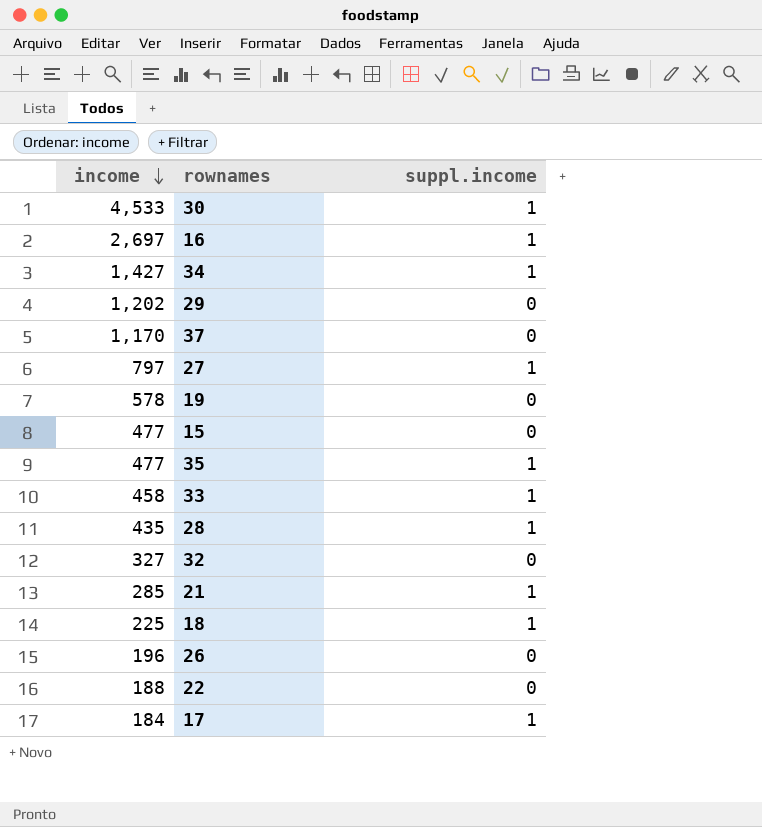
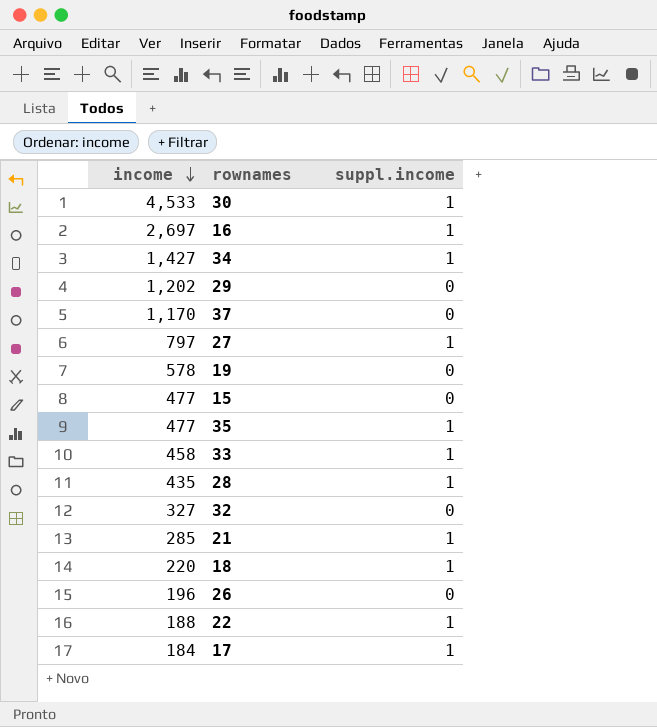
18 | income: 225 -> 220
22 | suppl.income: 0 -> 1

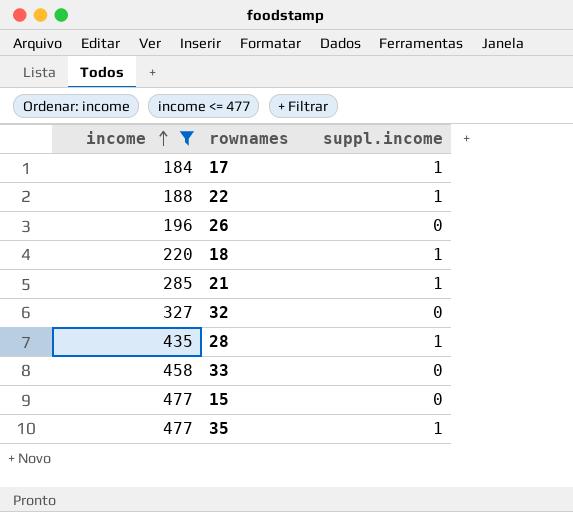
filter: none -> income <= 477
row order: income descending -> income ascending
33 | suppl.income: 1 -> 0

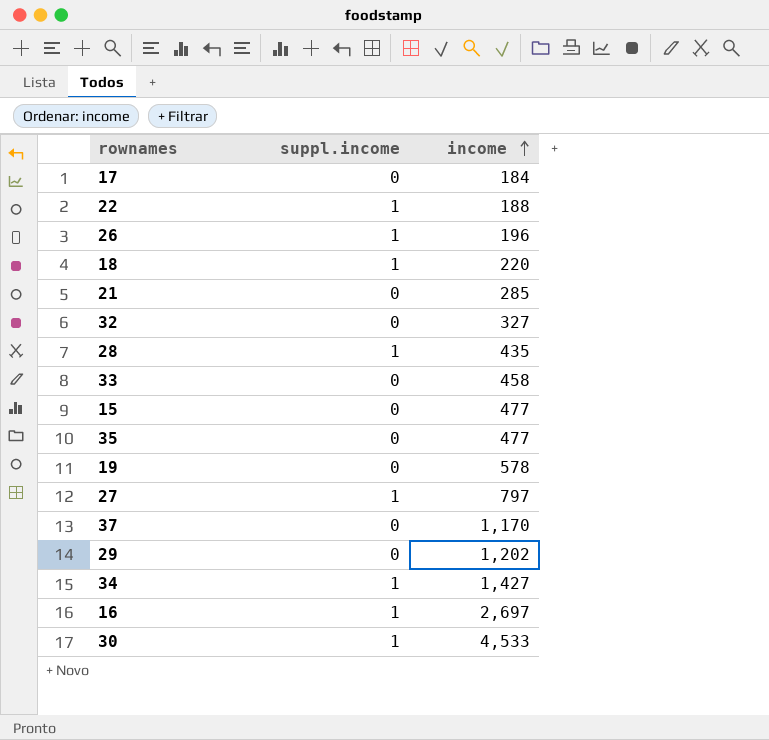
filter: income <= 477 -> none
column income | position: 1 -> 3
17 | suppl.income: 1 -> 0
26 | suppl.income: 0 -> 1
21 | suppl.income: 1 -> 0
35 | suppl.income: 1 -> 0

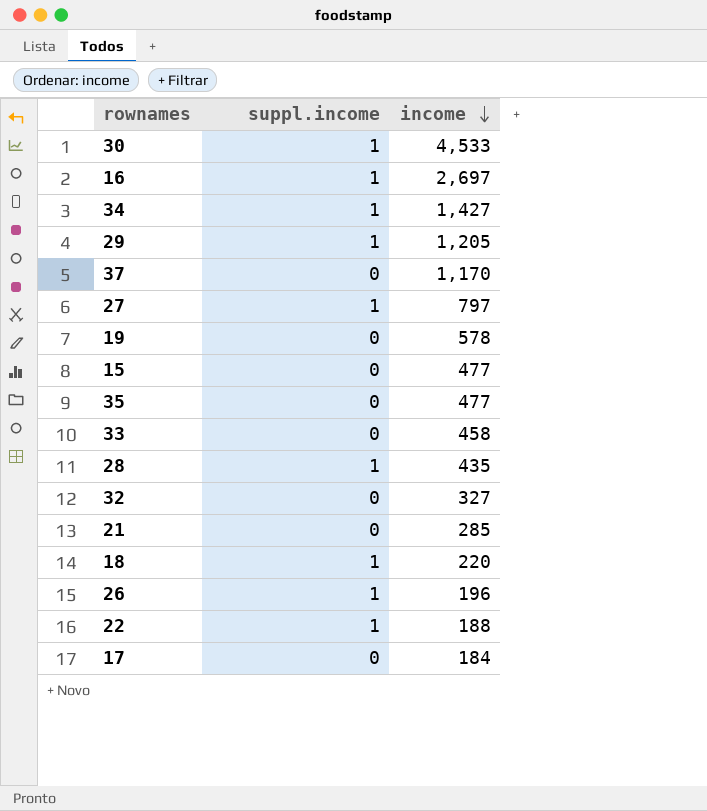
row order: income ascending -> income descending
29 | suppl.income: 0 -> 1
29 | income: 1,202 -> 1,205

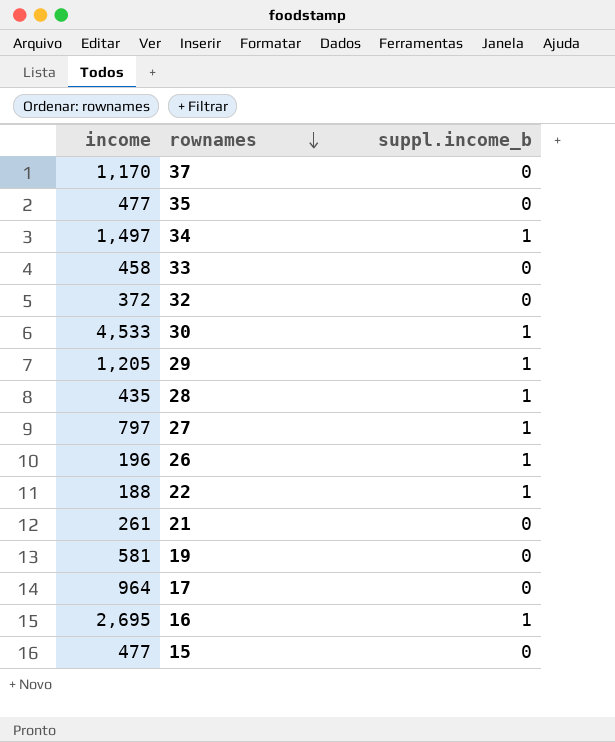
row order: income descending -> rownames descending
column income | position: 3 -> 1
column name: suppl.income -> suppl.income_b
row 18: 1 | 220 -> none
34 | income: 1,427 -> 1,497
32 | income: 327 -> 372
21 | income: 285 -> 261
19 | income: 578 -> 581
17 | income: 184 -> 964
16 | income: 2,697 -> 2,695

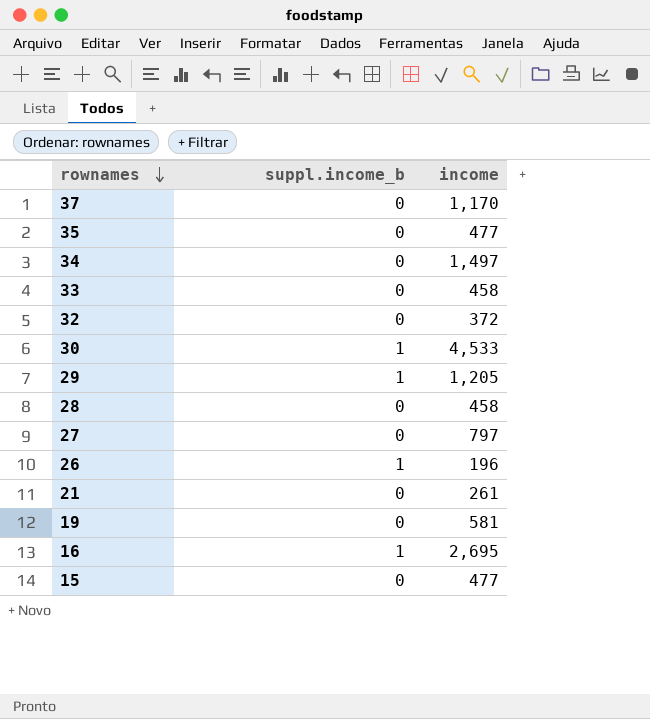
column income | position: 1 -> 3
row 22: 188 | 1 -> none
row 17: 964 | 0 -> none
34 | suppl.income_b: 1 -> 0
28 | suppl.income_b: 1 -> 0
28 | income: 435 -> 458
27 | suppl.income_b: 1 -> 0

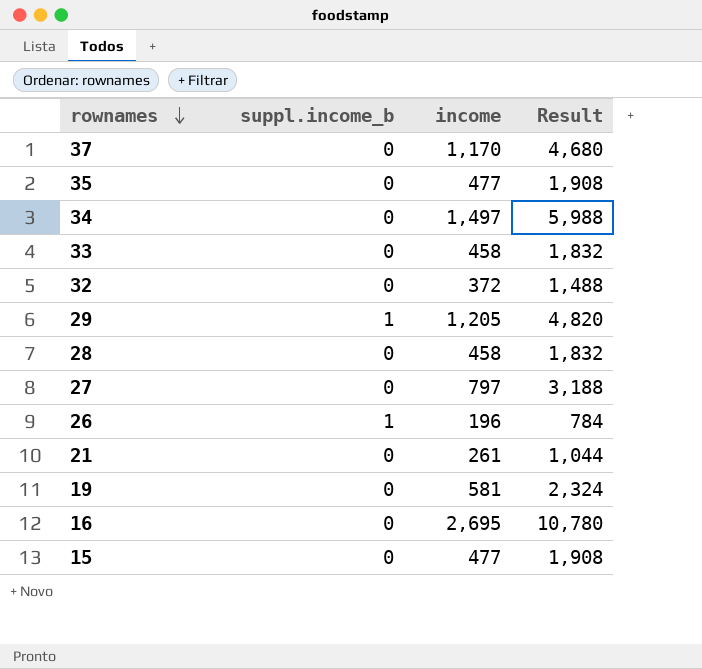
column Result | formula: none -> [income] * 4
row 30: 1 | 4,533 -> none
16 | suppl.income_b: 1 -> 0

